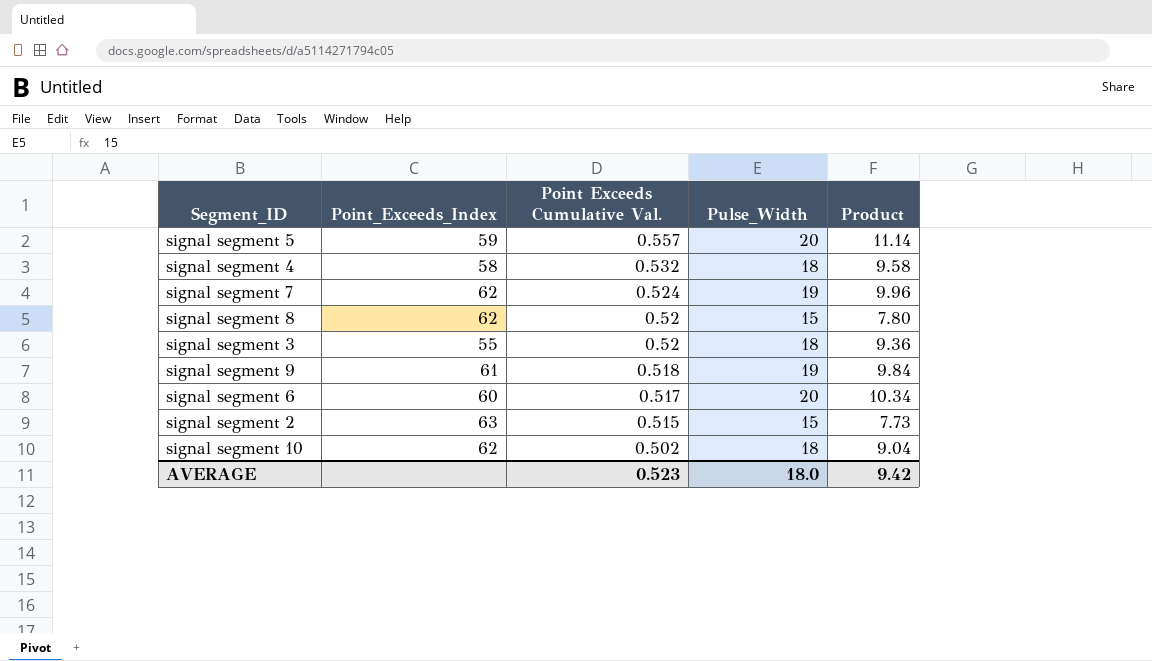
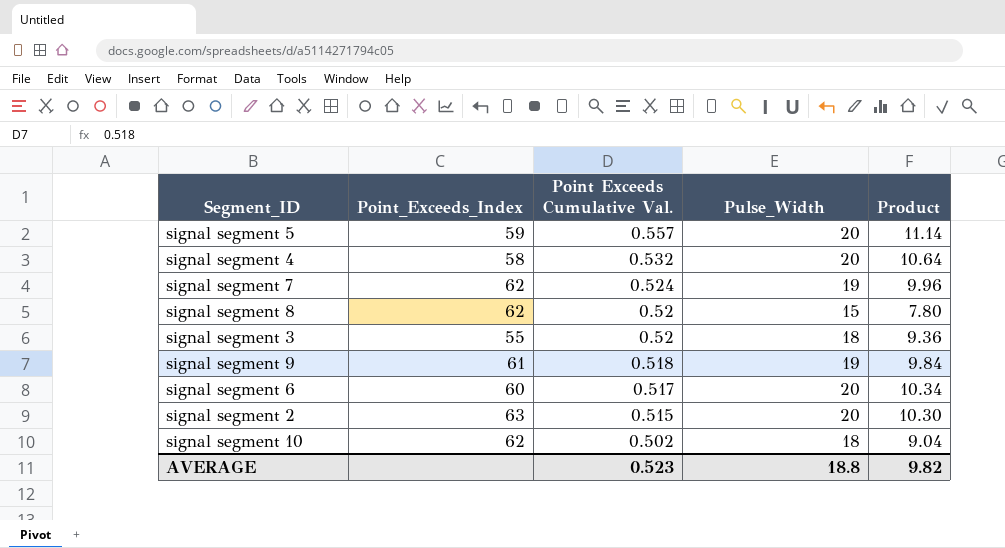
signal segment 4 | Pulse_Width: 18 -> 20
signal segment 4 | Product: 9.58 -> 10.64
signal segment 2 | Pulse_Width: 15 -> 20
signal segment 2 | Product: 7.73 -> 10.30
AVERAGE | Pulse_Width: 18.0 -> 18.8
AVERAGE | Product: 9.42 -> 9.82

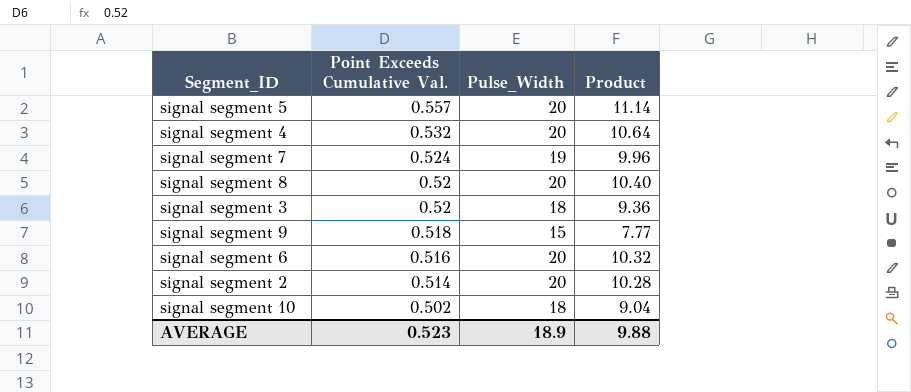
column Point_Exceeds_Index | position: 2 -> none
signal segment 8 | Pulse_Width: 15 -> 20
signal segment 8 | Product: 7.80 -> 10.40
signal segment 9 | Pulse_Width: 19 -> 15
signal segment 9 | Product: 9.84 -> 7.77
signal segment 6 | Point Exceeds Cumulative Val.: 0.517 -> 0.516
signal segment 6 | Product: 10.34 -> 10.32
signal segment 2 | Point Exceeds Cumulative Val.: 0.515 -> 0.514
signal segment 2 | Product: 10.30 -> 10.28
AVERAGE | Pulse_Width: 18.8 -> 18.9
AVERAGE | Product: 9.82 -> 9.88

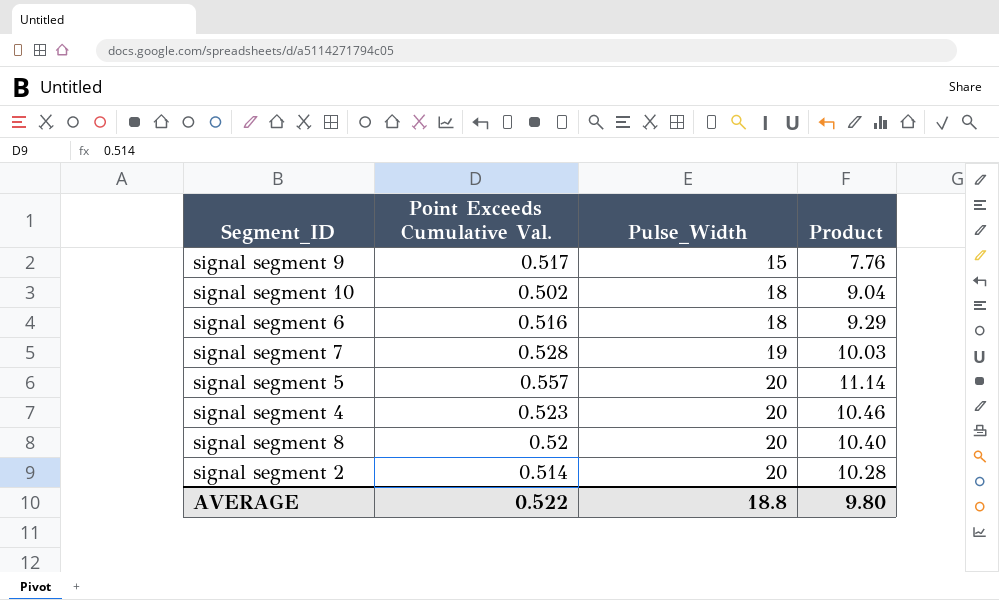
row order: Point Exceeds Cumulative Val. descending -> Pulse_Width ascending
row signal segment 3: 0.52 | 18 | 9.36 -> none
signal segment 9 | Point Exceeds Cumulative Val.: 0.518 -> 0.517
signal segment 9 | Product: 7.77 -> 7.76
signal segment 6 | Pulse_Width: 20 -> 18
signal segment 6 | Product: 10.32 -> 9.29
signal segment 7 | Point Exceeds Cumulative Val.: 0.524 -> 0.528
signal segment 7 | Product: 9.96 -> 10.03
signal segment 4 | Point Exceeds Cumulative Val.: 0.532 -> 0.523
signal segment 4 | Product: 10.64 -> 10.46
AVERAGE | Point Exceeds Cumulative Val.: 0.523 -> 0.522
AVERAGE | Pulse_Width: 18.9 -> 18.8
AVERAGE | Product: 9.88 -> 9.80

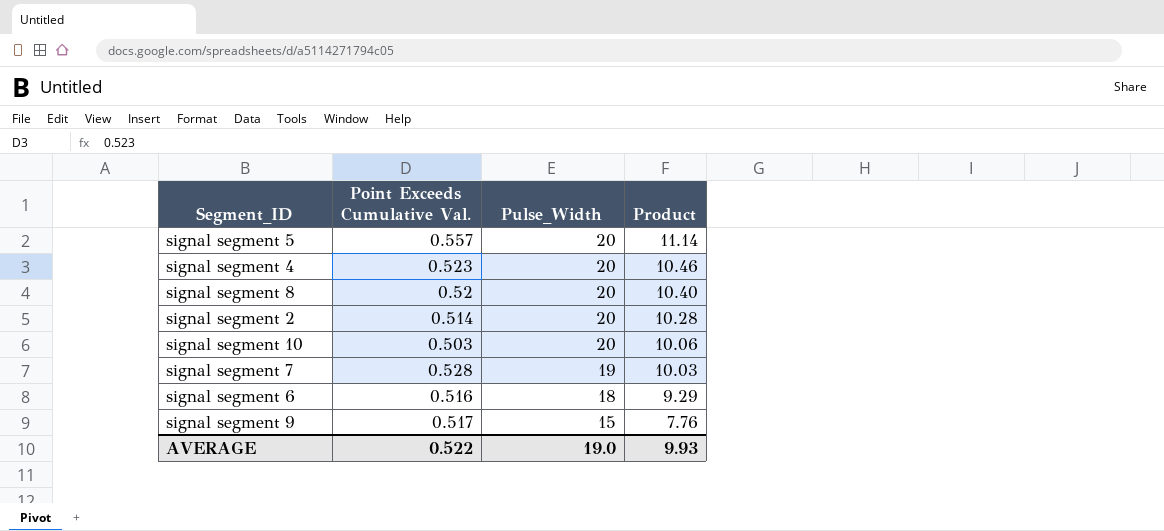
row order: Pulse_Width ascending -> Pulse_Width descending
signal segment 10 | Point Exceeds Cumulative Val.: 0.502 -> 0.503
signal segment 10 | Pulse_Width: 18 -> 20
signal segment 10 | Product: 9.04 -> 10.06
AVERAGE | Pulse_Width: 18.8 -> 19.0
AVERAGE | Product: 9.80 -> 9.93

